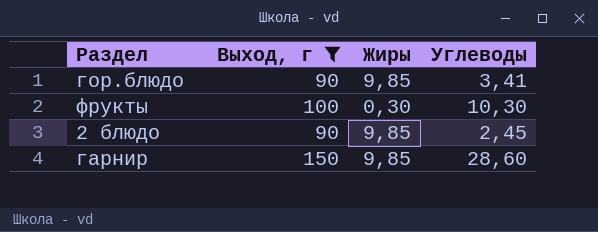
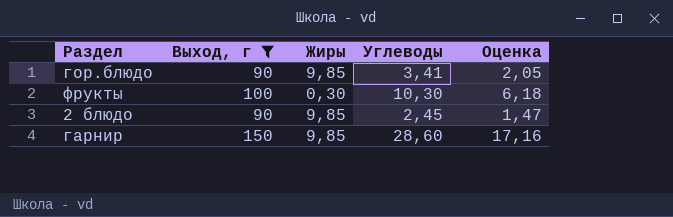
column Оценка | formula: none -> [Углеводы] * 0,6

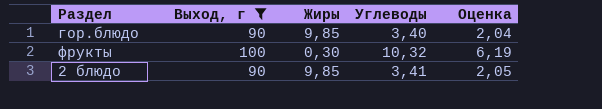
row гарнир: 150 | 9,85 | 28,60 | 17,16 -> none
гор.блюдо | Углеводы: 3,41 -> 3,40
гор.блюдо | Оценка: 2,05 -> 2,04
фрукты | Углеводы: 10,30 -> 10,32
фрукты | Оценка: 6,18 -> 6,19
2 блюдо | Углеводы: 2,45 -> 3,41
2 блюдо | Оценка: 1,47 -> 2,05

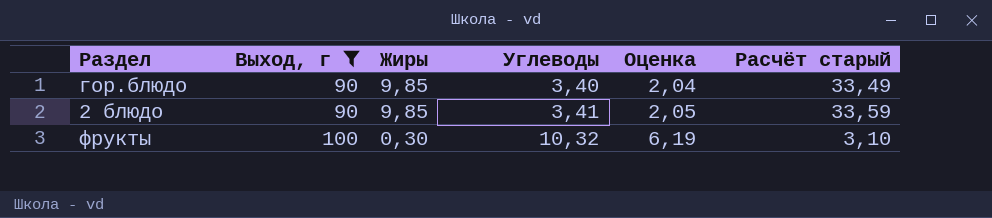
row order: none -> Выход, г ascending
column Расчёт старый | formula: none -> [Жиры] * [Углеводы]

